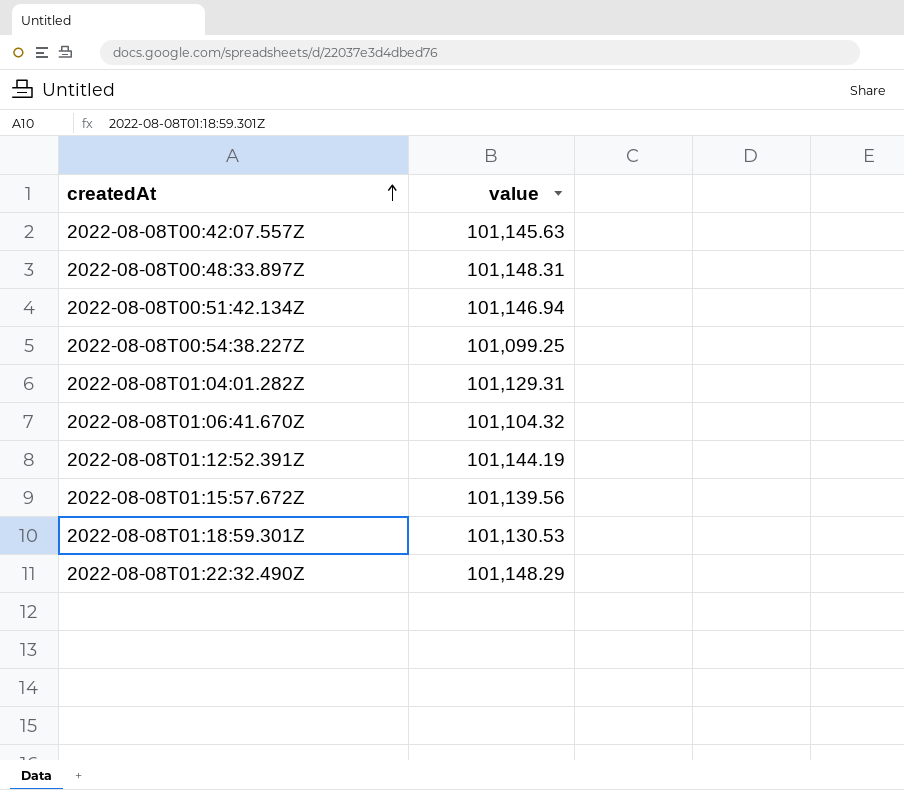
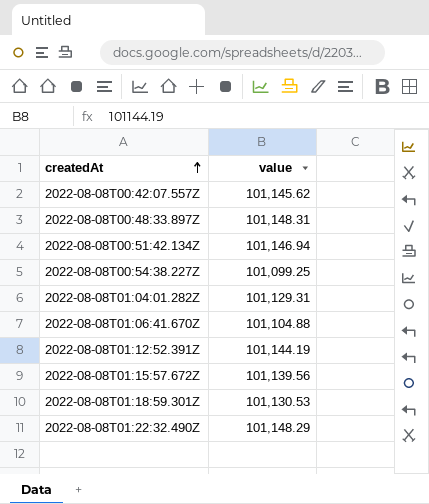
2022-08-08T00:42:07.557Z | value: 101,145.63 -> 101,145.62
2022-08-08T01:06:41.670Z | value: 101,104.32 -> 101,104.88

